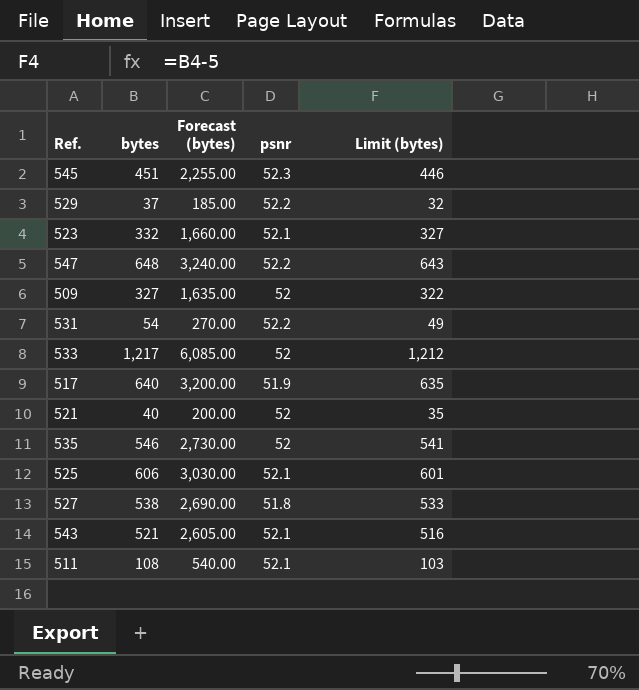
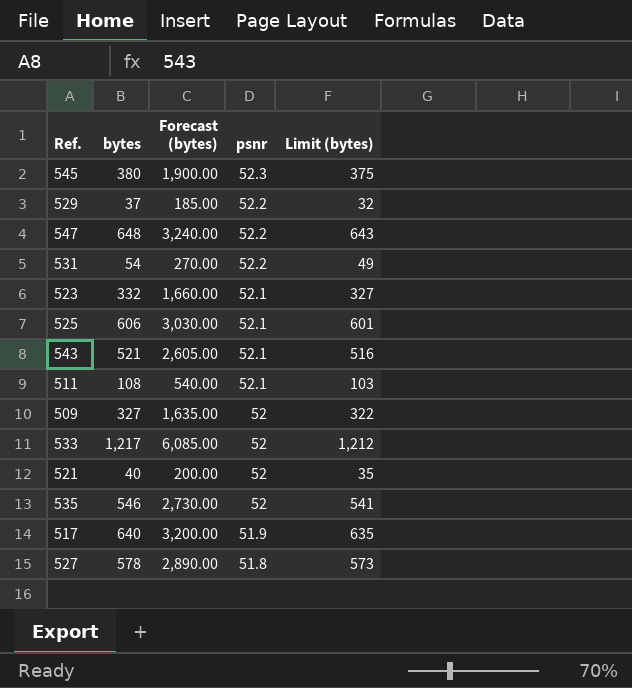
row order: none -> psnr descending
545 | bytes: 451 -> 380
545 | Forecast (bytes): 2,255.00 -> 1,900.00
545 | Limit (bytes): 446 -> 375
527 | bytes: 538 -> 578
527 | Forecast (bytes): 2,690.00 -> 2,890.00
527 | Limit (bytes): 533 -> 573

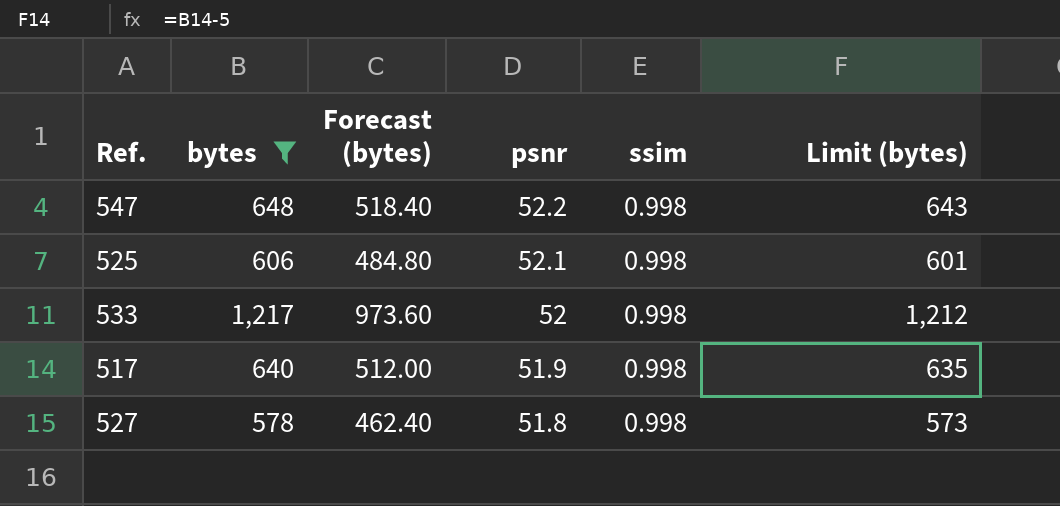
filter: none -> bytes >= 578
column Forecast (bytes) | formula: [bytes] * 5 -> [bytes] * 0.8
column ssim | position: none -> 5

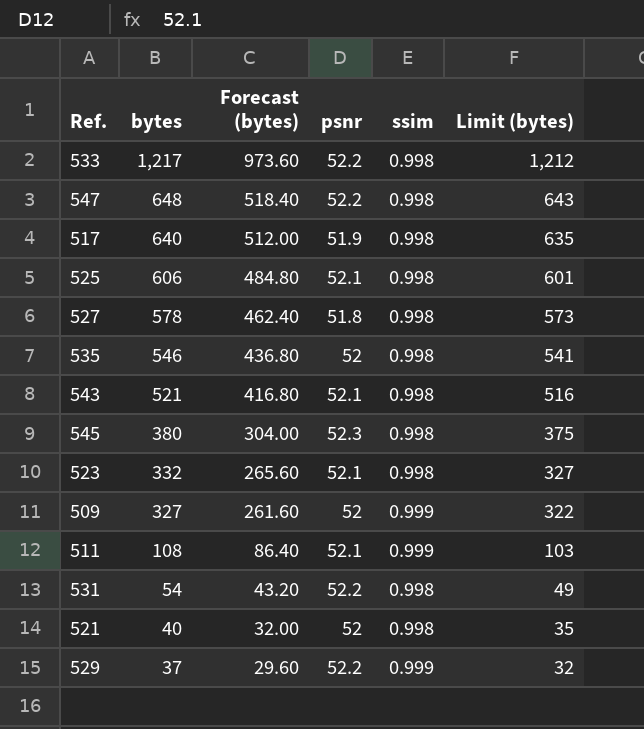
filter: bytes >= 578 -> none
row order: psnr descending -> bytes descending
533 | psnr: 52 -> 52.2

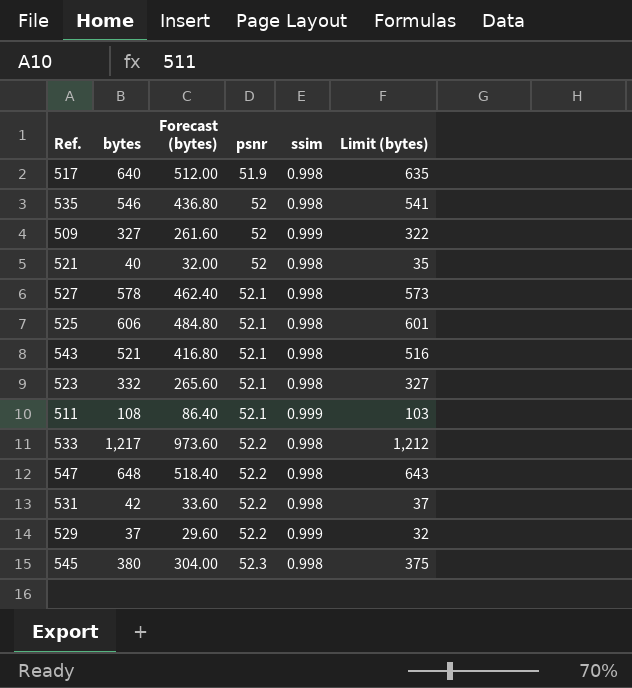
row order: bytes descending -> psnr ascending
527 | psnr: 51.8 -> 52.1
531 | bytes: 54 -> 42
531 | Forecast (bytes): 43.20 -> 33.60
531 | Limit (bytes): 49 -> 37

